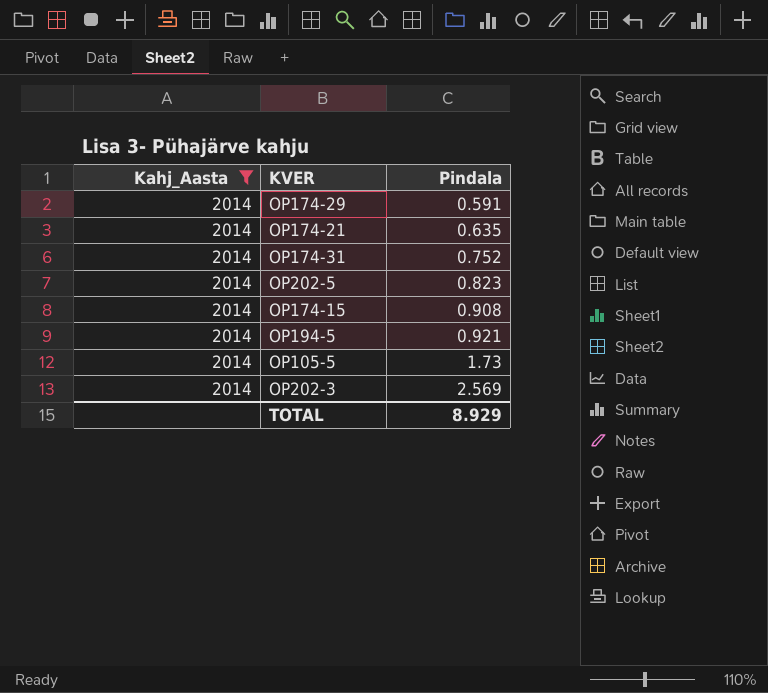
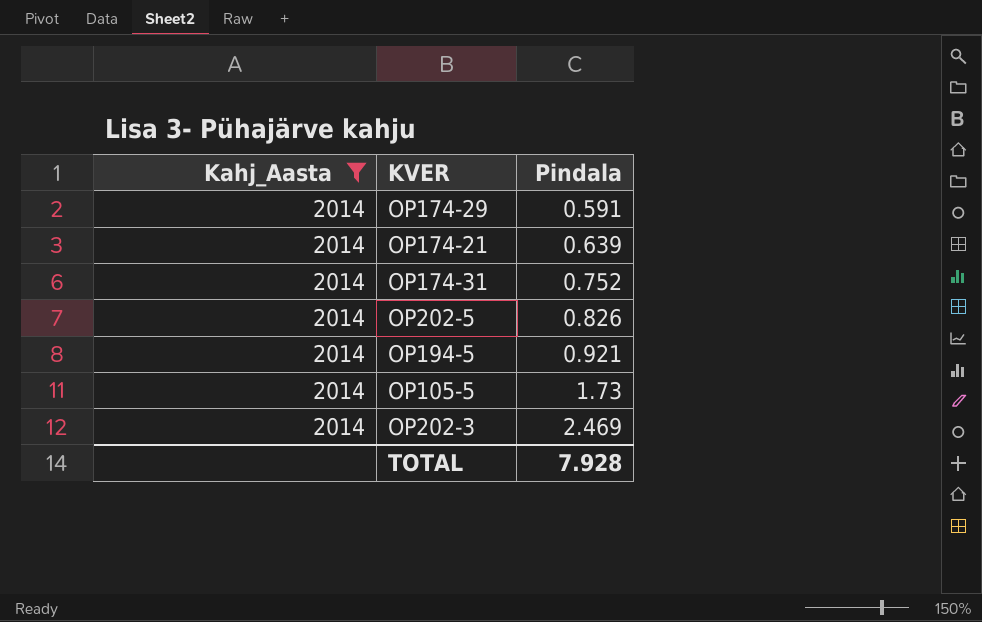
row OP174-15: 2014 | 0.908 -> none
OP174-21 | Pindala: 0.635 -> 0.639
OP202-5 | Pindala: 0.823 -> 0.826
OP202-3 | Pindala: 2.569 -> 2.469
TOTAL | Pindala: 8.929 -> 7.928

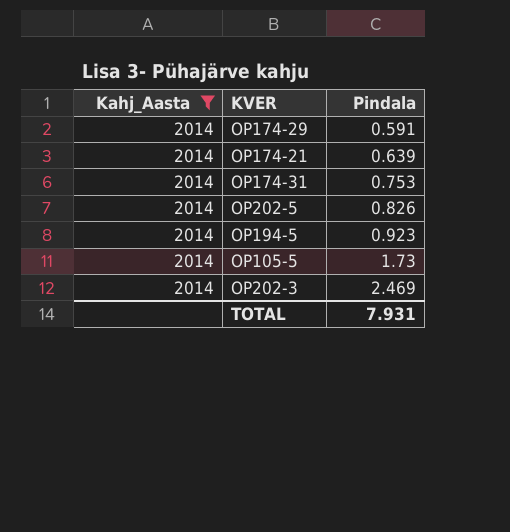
OP174-31 | Pindala: 0.752 -> 0.753
OP194-5 | Pindala: 0.921 -> 0.923
TOTAL | Pindala: 7.928 -> 7.931

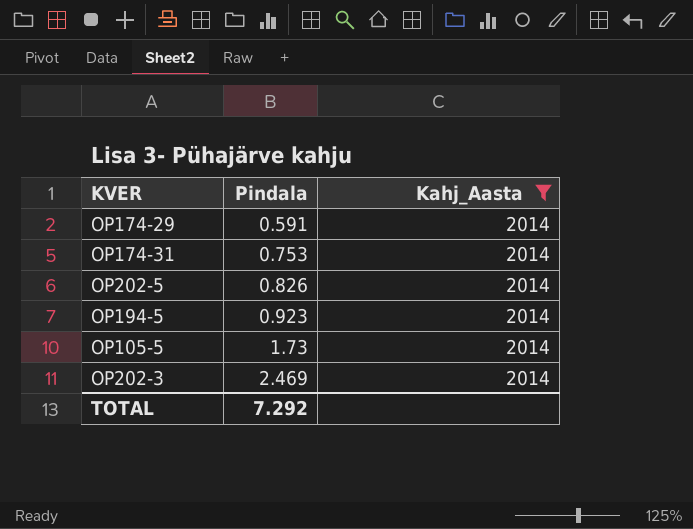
column Kahj_Aasta | position: 1 -> 3
row OP174-21: 2014 | 0.639 -> none
TOTAL | Pindala: 7.931 -> 7.292

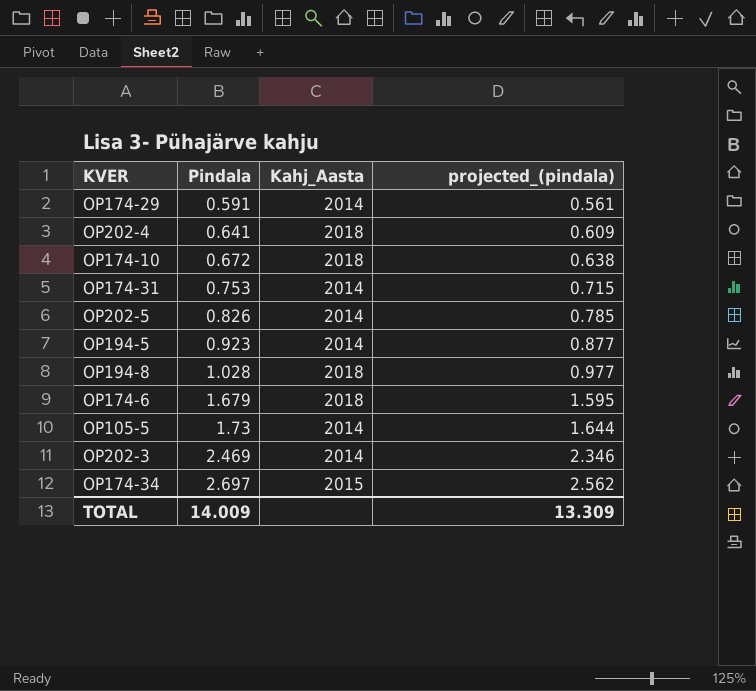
filter: Kahj_Aasta = 2014 -> none
column projected_(pindala) | formula: none -> [Pindala] * 0.95
TOTAL | Pindala: 7.292 -> 14.009

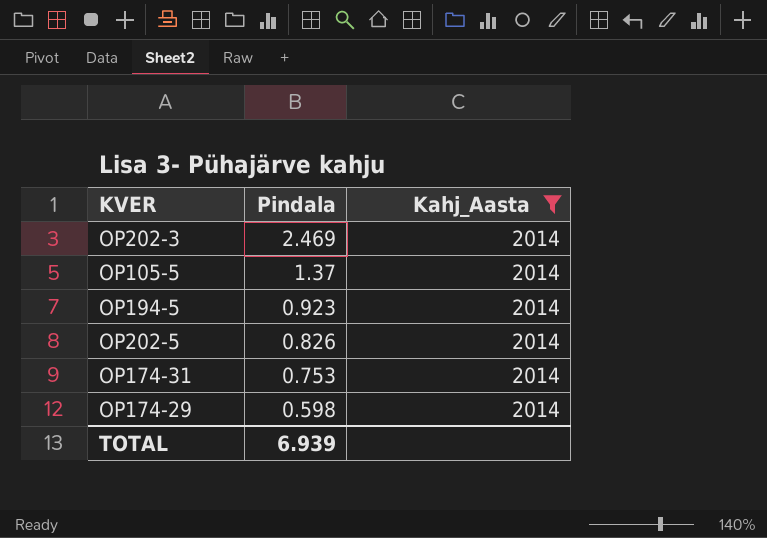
filter: none -> Kahj_Aasta = 2014
row order: Pindala ascending -> Pindala descending
column projected_(pindala) | formula: [Pindala] * 0.95 -> none
OP105-5 | Pindala: 1.73 -> 1.37
OP174-29 | Pindala: 0.591 -> 0.598
TOTAL | Pindala: 14.009 -> 6.939

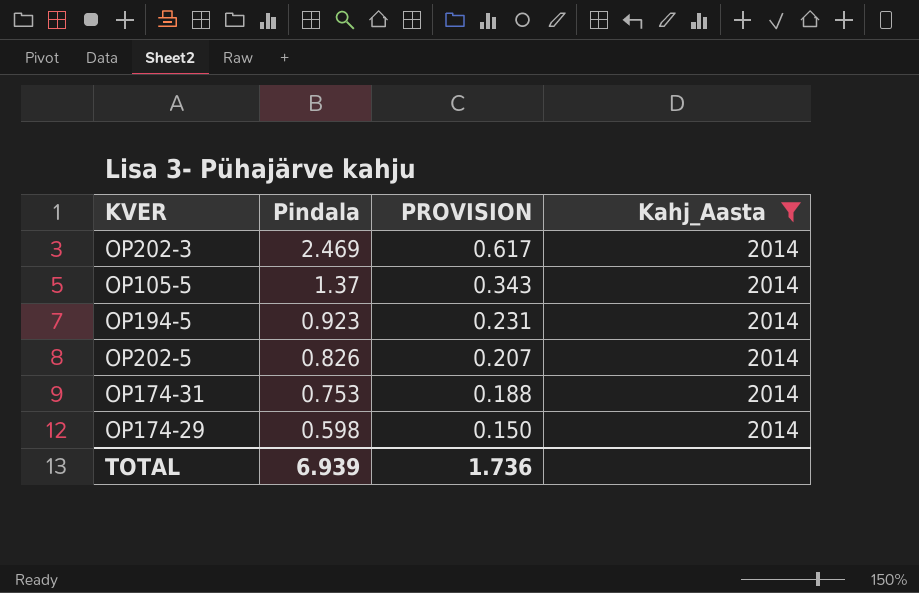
column PROVISION | formula: none -> [Pindala] * 0.25

